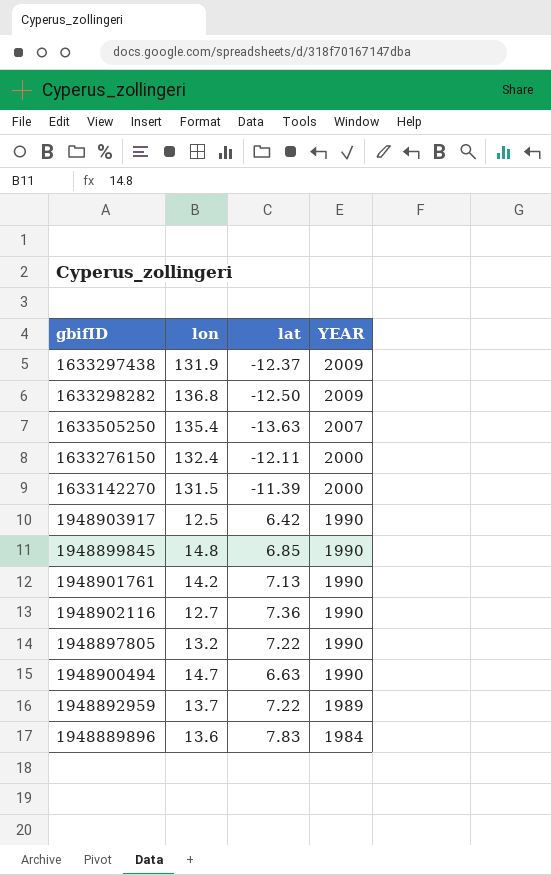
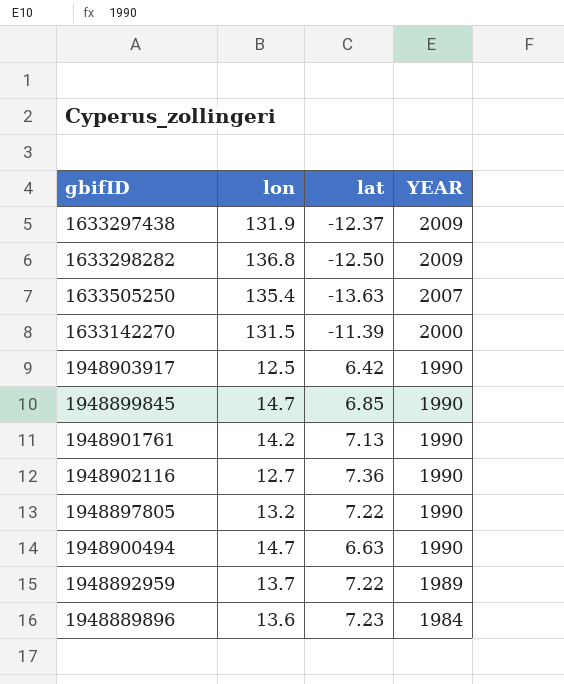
row 1633276150: 132.4 | -12.11 | 2000 -> none
1948899845 | lon: 14.8 -> 14.7
1948889896 | lat: 7.83 -> 7.23

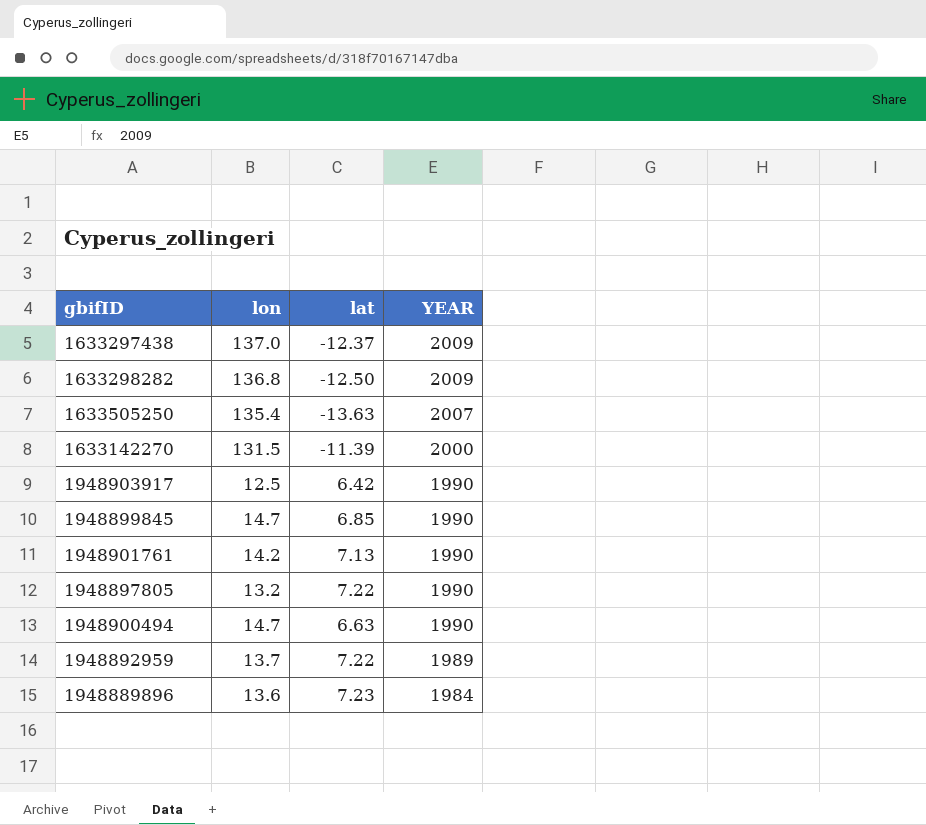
row 1948902116: 12.7 | 7.36 | 1990 -> none
1633297438 | lon: 131.9 -> 137.0

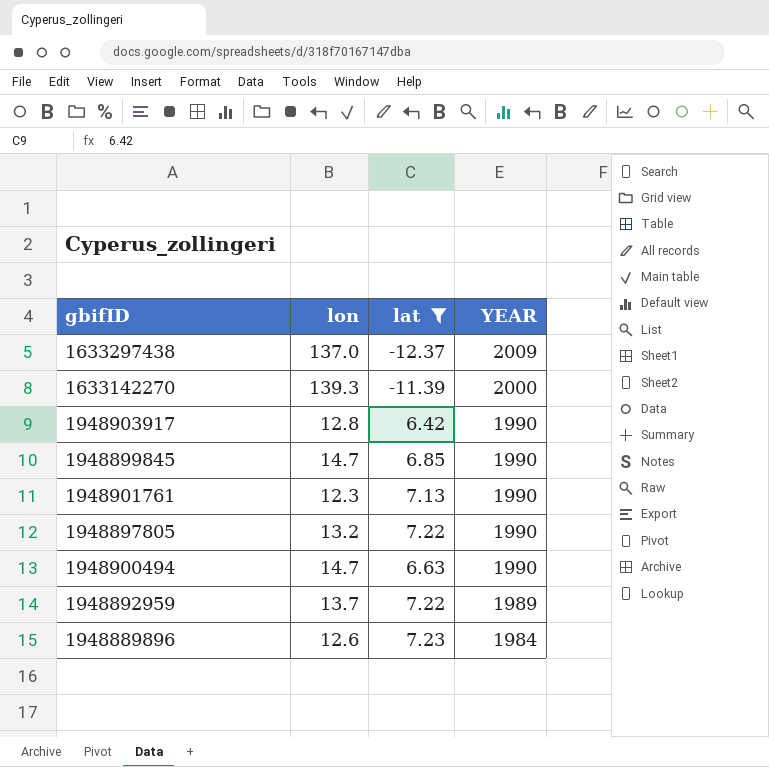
filter: none -> lat >= -12.37
1633142270 | lon: 131.5 -> 139.3
1948903917 | lon: 12.5 -> 12.8
1948901761 | lon: 14.2 -> 12.3
1948889896 | lon: 13.6 -> 12.6

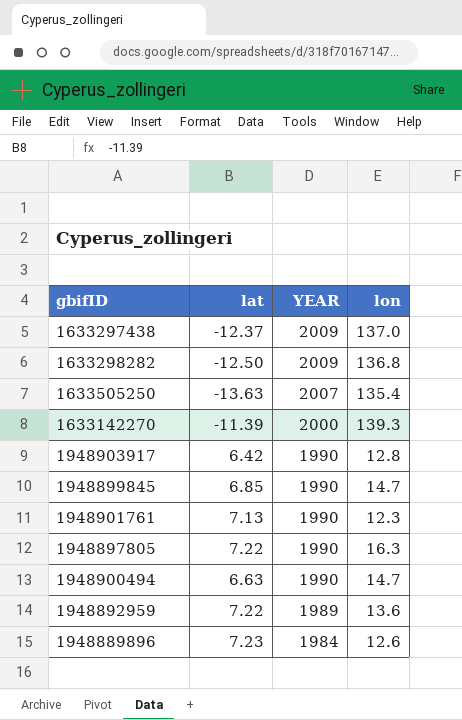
filter: lat >= -12.37 -> none
column lon | position: 2 -> 4
1948897805 | lon: 13.2 -> 16.3
1948892959 | lon: 13.7 -> 13.6

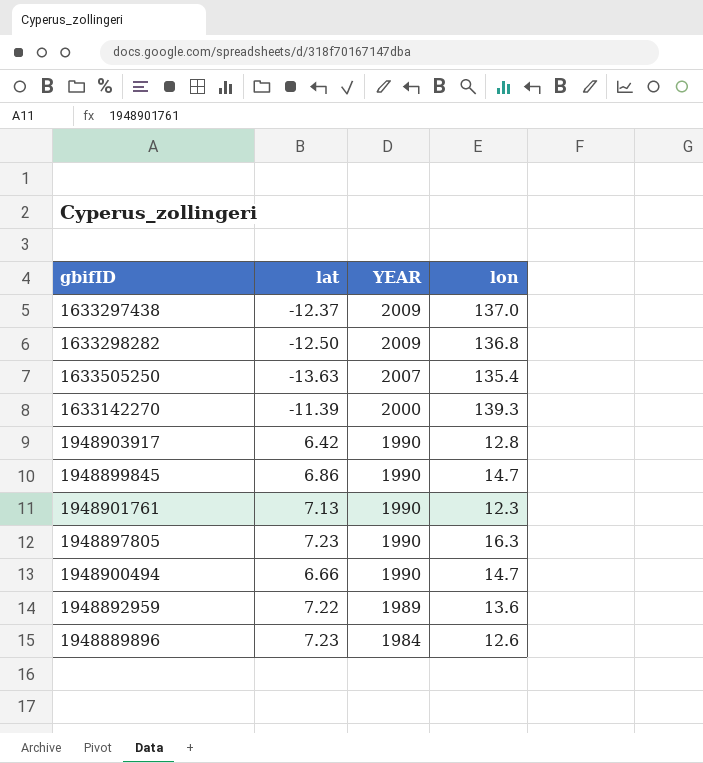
1948899845 | lat: 6.85 -> 6.86
1948897805 | lat: 7.22 -> 7.23
1948900494 | lat: 6.63 -> 6.66

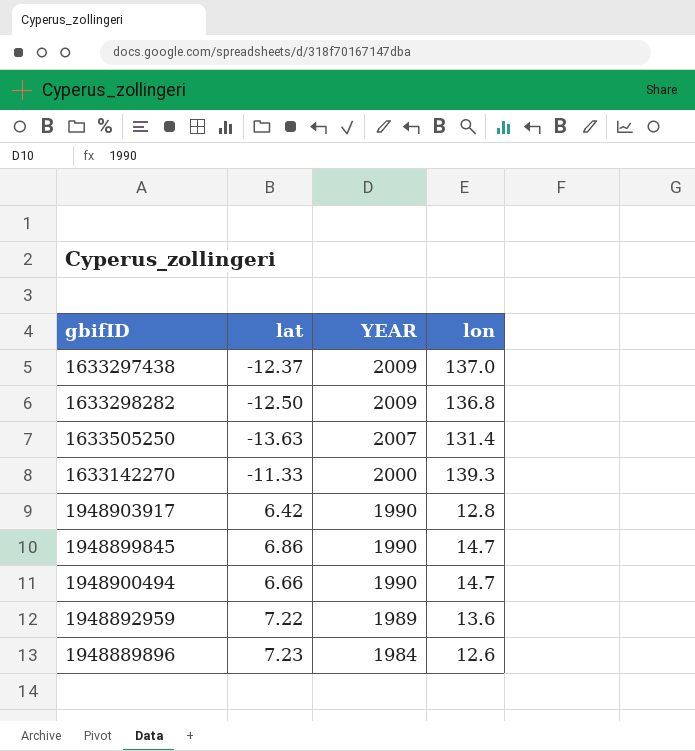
row 1948901761: 7.13 | 1990 | 12.3 -> none
row 1948897805: 7.23 | 1990 | 16.3 -> none
1633505250 | lon: 135.4 -> 131.4
1633142270 | lat: -11.39 -> -11.33

